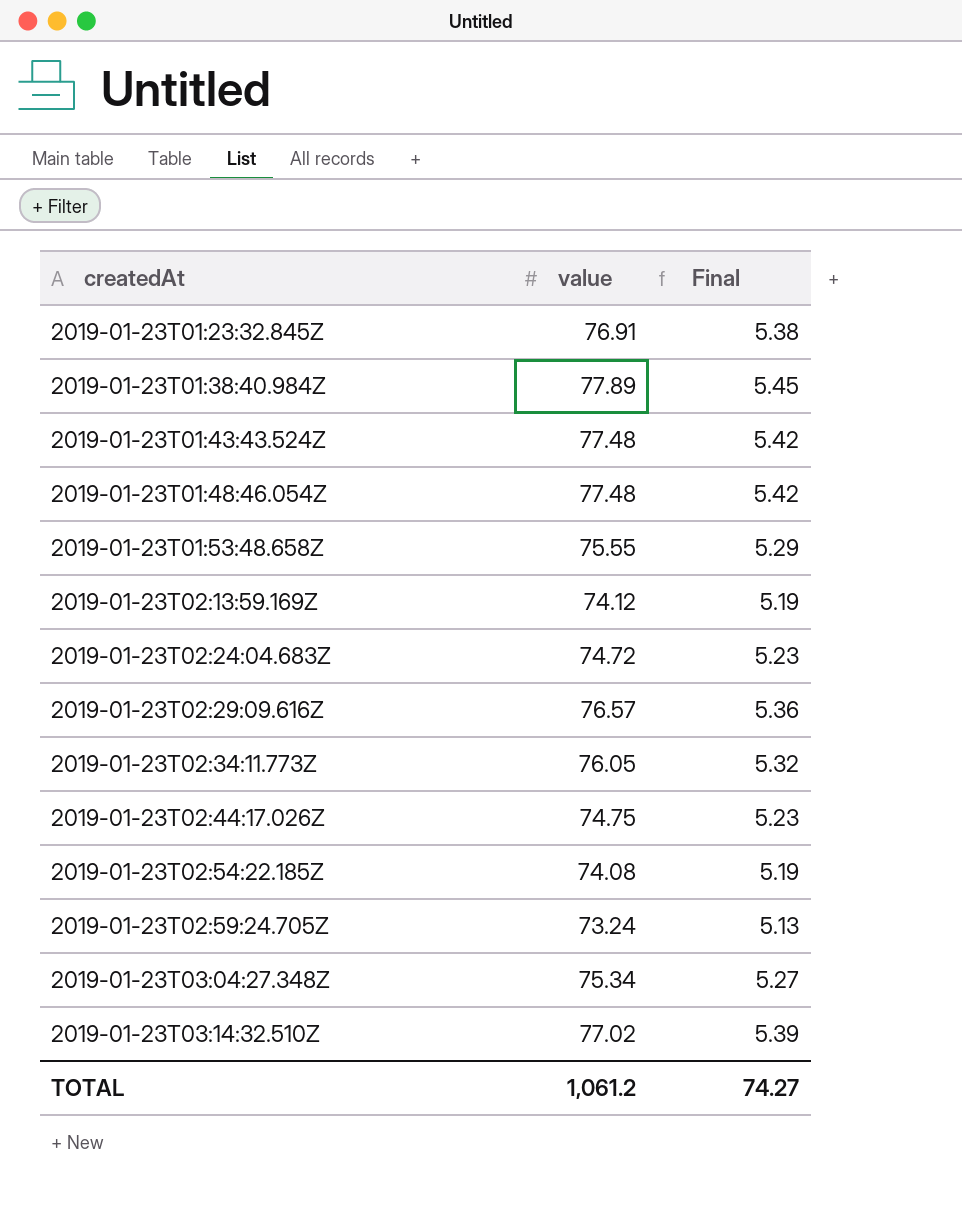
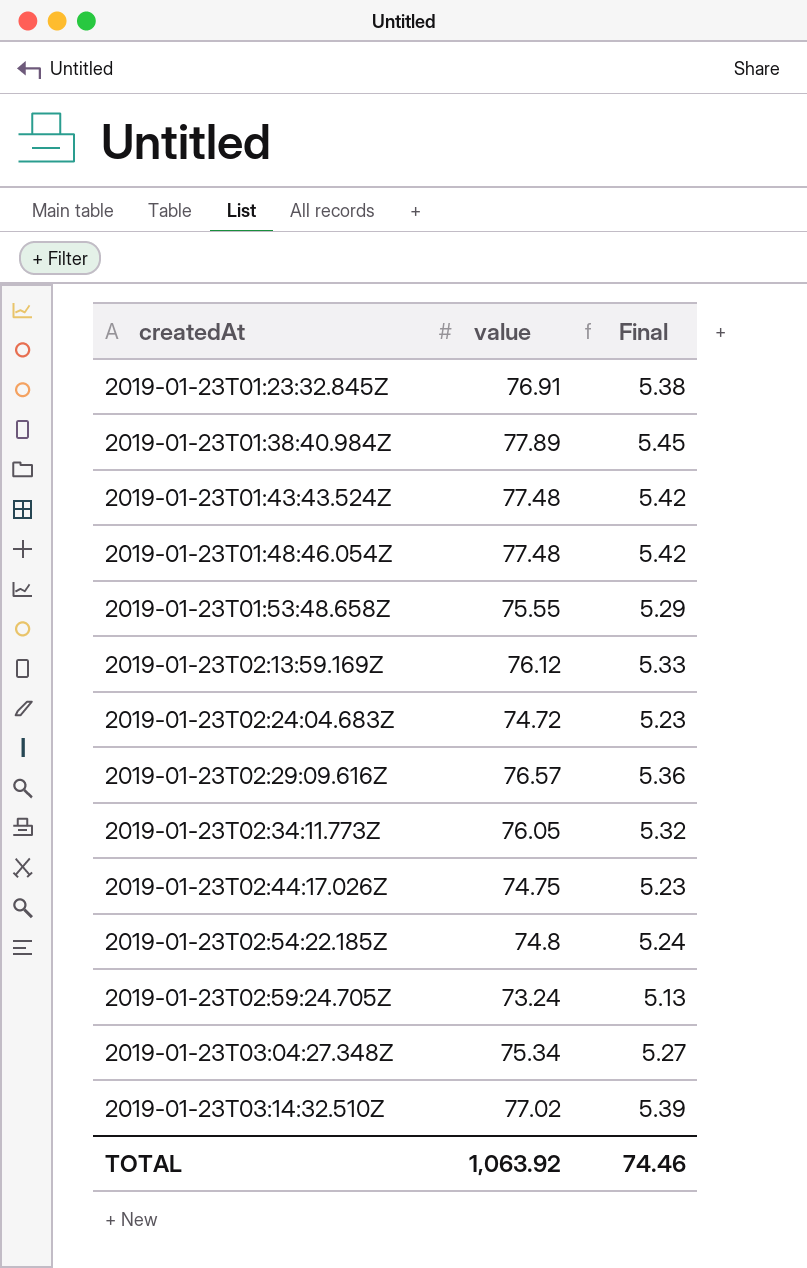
2019-01-23T02:13:59.169Z | value: 74.12 -> 76.12
2019-01-23T02:13:59.169Z | Final: 5.19 -> 5.33
2019-01-23T02:54:22.185Z | value: 74.08 -> 74.8
2019-01-23T02:54:22.185Z | Final: 5.19 -> 5.24
TOTAL | value: 1,061.2 -> 1,063.92
TOTAL | Final: 74.27 -> 74.46

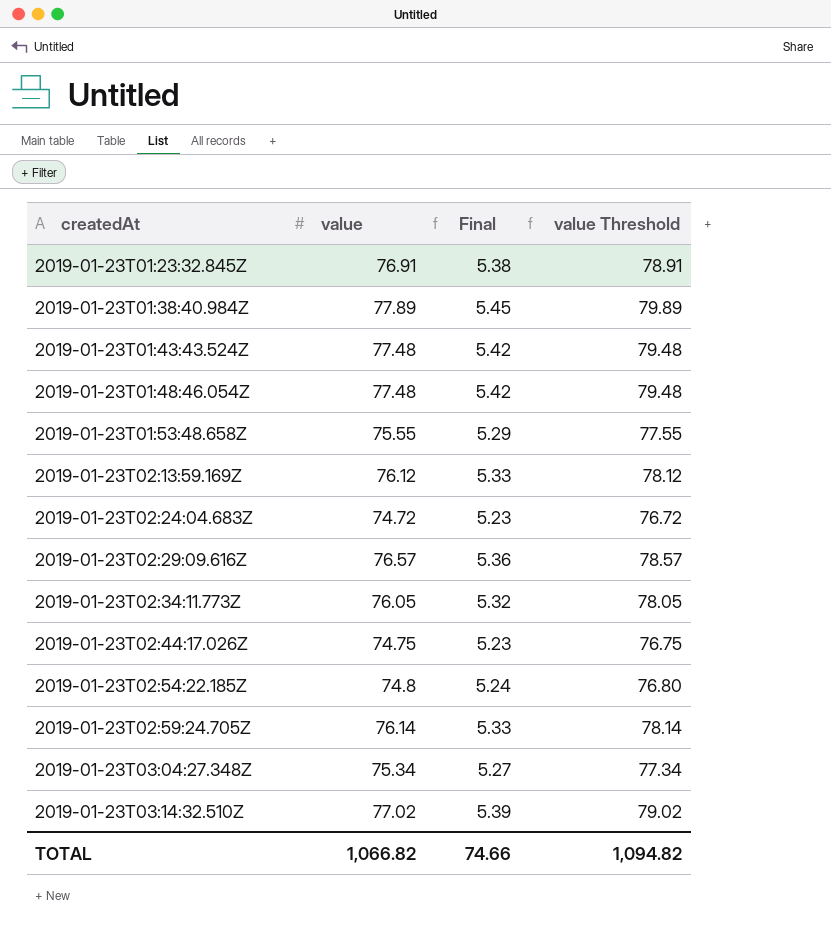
column value Threshold | formula: none -> [value] + 2
2019-01-23T02:59:24.705Z | value: 73.24 -> 76.14
2019-01-23T02:59:24.705Z | Final: 5.13 -> 5.33
TOTAL | value: 1,063.92 -> 1,066.82
TOTAL | Final: 74.46 -> 74.66

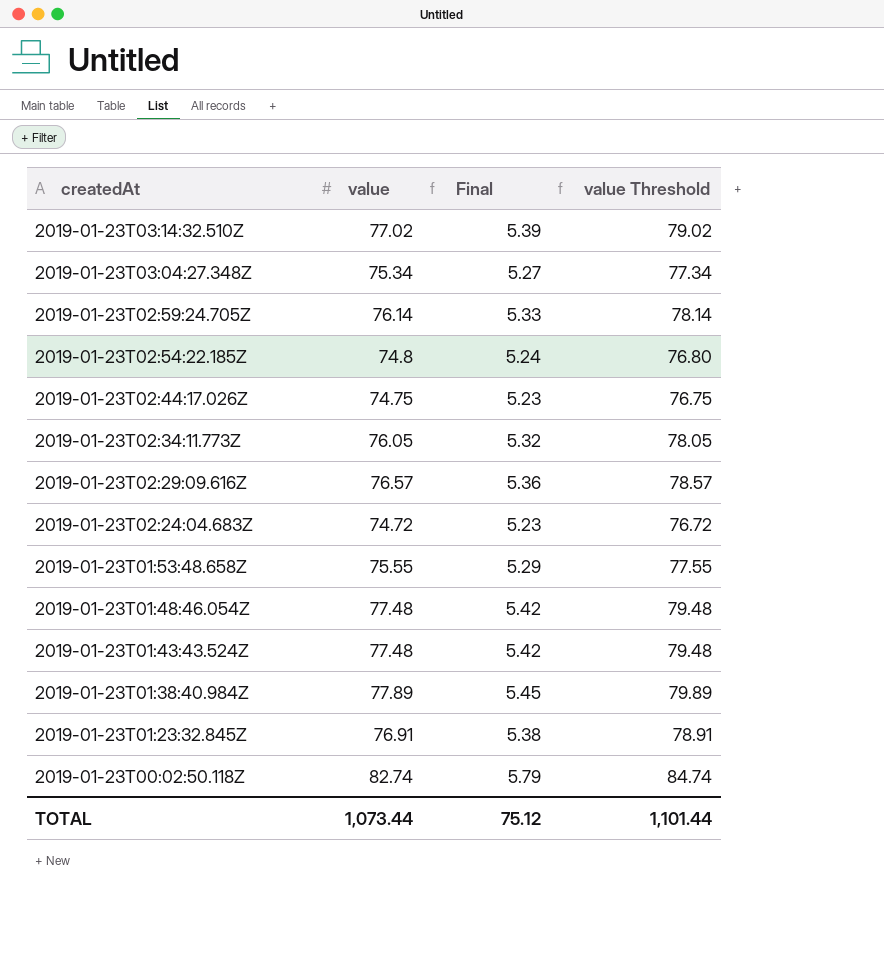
row order: createdAt ascending -> createdAt descending
row 2019-01-23T02:13:59.169Z: 76.12 | 5.33 | 78.12 -> none
row 2019-01-23T00:02:50.118Z: none -> 82.74 | 5.79 | 84.74
TOTAL | value: 1,066.82 -> 1,073.44
TOTAL | Final: 74.66 -> 75.12
TOTAL | value Threshold: 1,094.82 -> 1,101.44

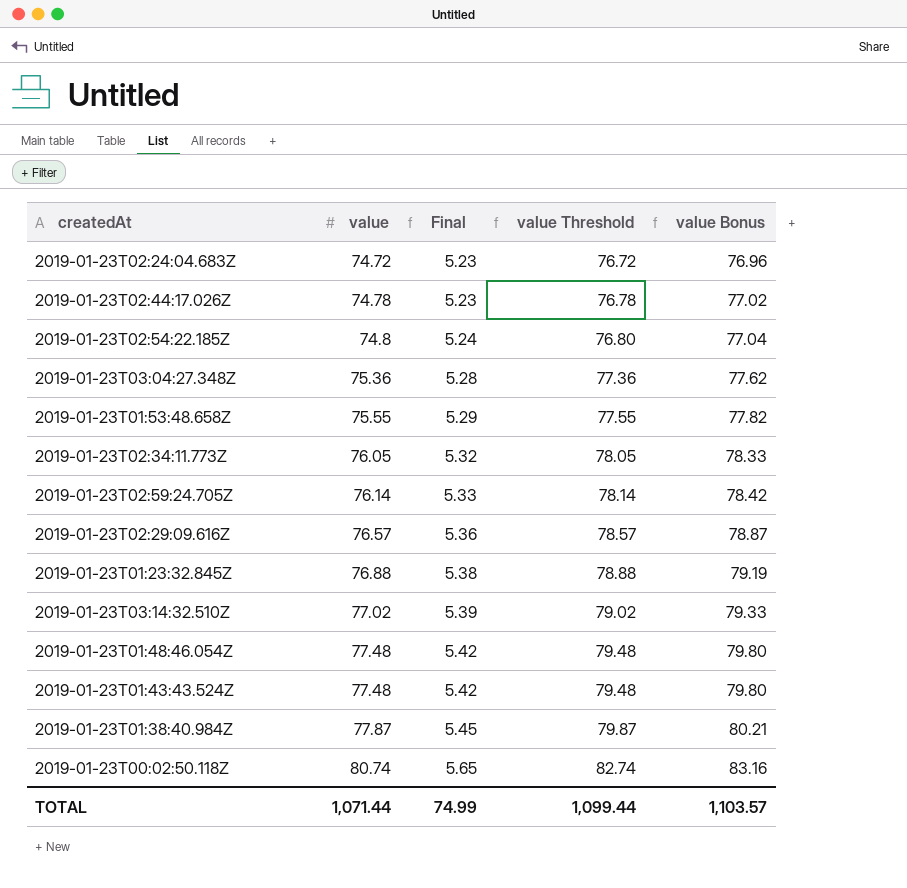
row order: createdAt descending -> value ascending
column value Bonus | formula: none -> [value] * 1.03
2019-01-23T02:44:17.026Z | value: 74.75 -> 74.78
2019-01-23T02:44:17.026Z | value Threshold: 76.75 -> 76.78
2019-01-23T03:04:27.348Z | value: 75.34 -> 75.36
2019-01-23T03:04:27.348Z | Final: 5.27 -> 5.28
2019-01-23T03:04:27.348Z | value Threshold: 77.34 -> 77.36
2019-01-23T01:23:32.845Z | value: 76.91 -> 76.88
2019-01-23T01:23:32.845Z | value Threshold: 78.91 -> 78.88
2019-01-23T01:38:40.984Z | value: 77.89 -> 77.87
2019-01-23T01:38:40.984Z | value Threshold: 79.89 -> 79.87
2019-01-23T00:02:50.118Z | value: 82.74 -> 80.74
2019-01-23T00:02:50.118Z | Final: 5.79 -> 5.65
2019-01-23T00:02:50.118Z | value Threshold: 84.74 -> 82.74
TOTAL | value: 1,073.44 -> 1,071.44
TOTAL | Final: 75.12 -> 74.99
TOTAL | value Threshold: 1,101.44 -> 1,099.44

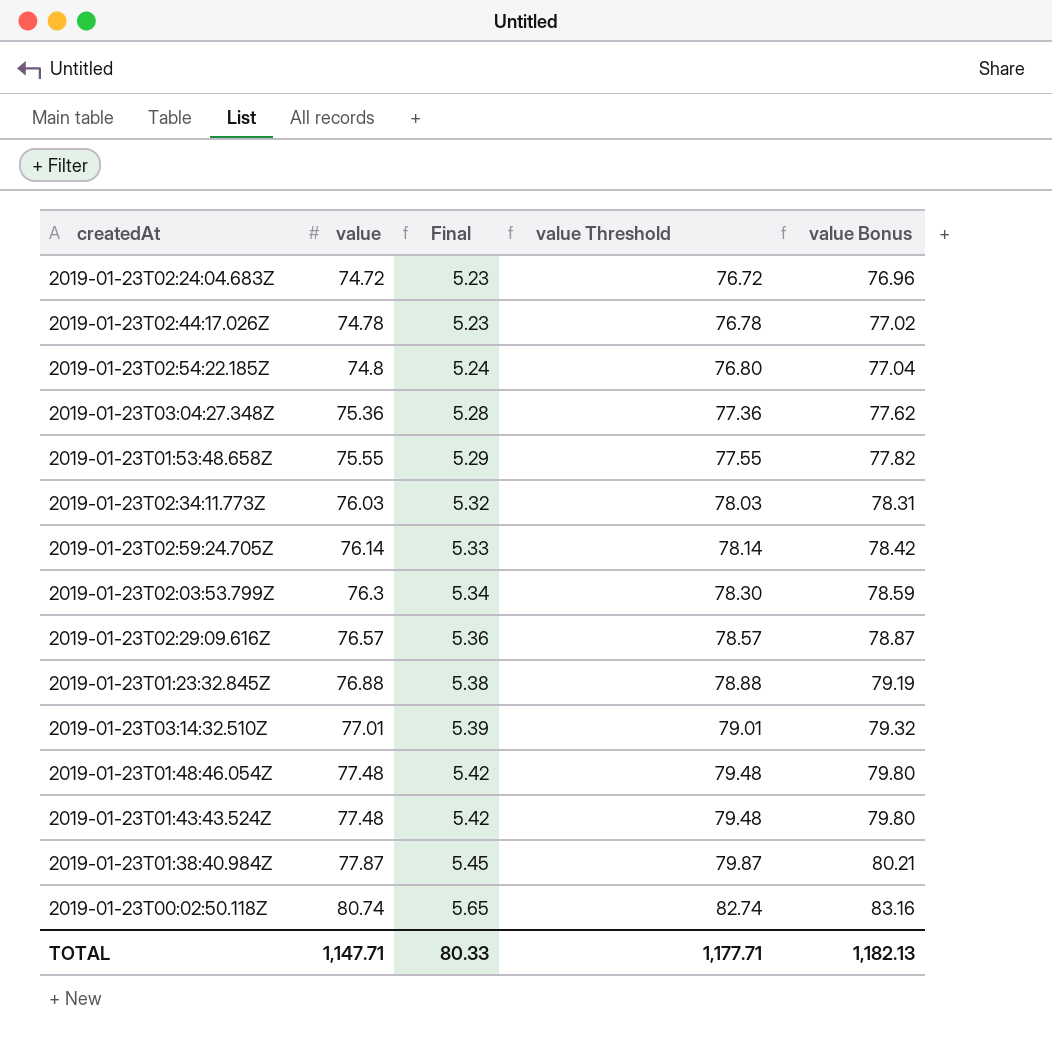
2019-01-23T02:34:11.773Z | value: 76.05 -> 76.03
2019-01-23T02:34:11.773Z | value Threshold: 78.05 -> 78.03
2019-01-23T02:34:11.773Z | value Bonus: 78.33 -> 78.31
row 2019-01-23T02:03:53.799Z: none -> 76.3 | 5.34 | 78.30 | 78.59
2019-01-23T03:14:32.510Z | value: 77.02 -> 77.01
2019-01-23T03:14:32.510Z | value Threshold: 79.02 -> 79.01
2019-01-23T03:14:32.510Z | value Bonus: 79.33 -> 79.32
TOTAL | value: 1,071.44 -> 1,147.71
TOTAL | Final: 74.99 -> 80.33
TOTAL | value Threshold: 1,099.44 -> 1,177.71
TOTAL | value Bonus: 1,103.57 -> 1,182.13

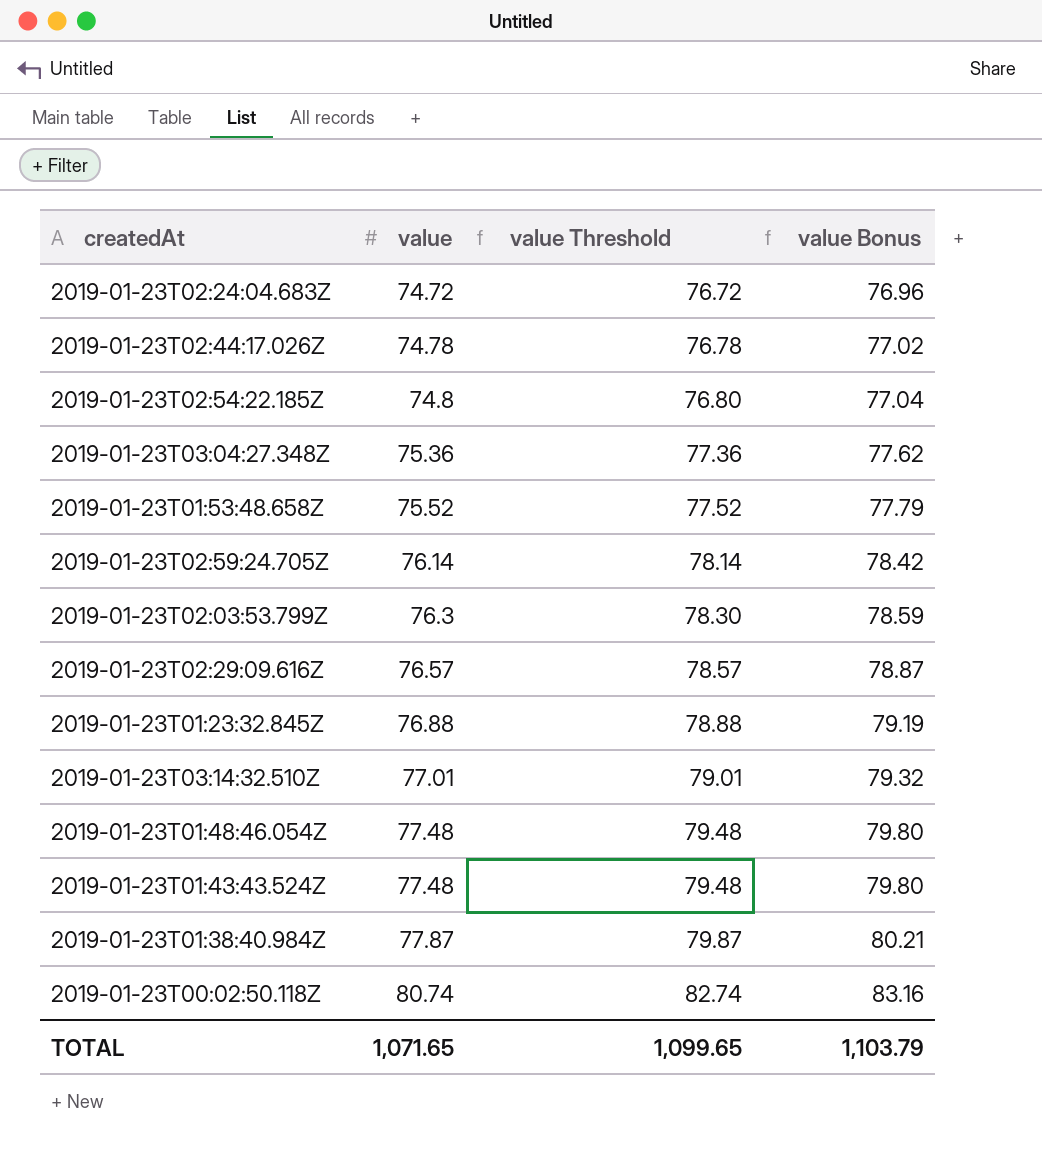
column Final | formula: [value] * 0.07 -> none
row 2019-01-23T02:34:11.773Z: 76.03 | 5.32 | 78.03 | 78.31 -> none
2019-01-23T01:53:48.658Z | value: 75.55 -> 75.52
2019-01-23T01:53:48.658Z | value Threshold: 77.55 -> 77.52
2019-01-23T01:53:48.658Z | value Bonus: 77.82 -> 77.79
TOTAL | value: 1,147.71 -> 1,071.65
TOTAL | value Threshold: 1,177.71 -> 1,099.65
TOTAL | value Bonus: 1,182.13 -> 1,103.79

